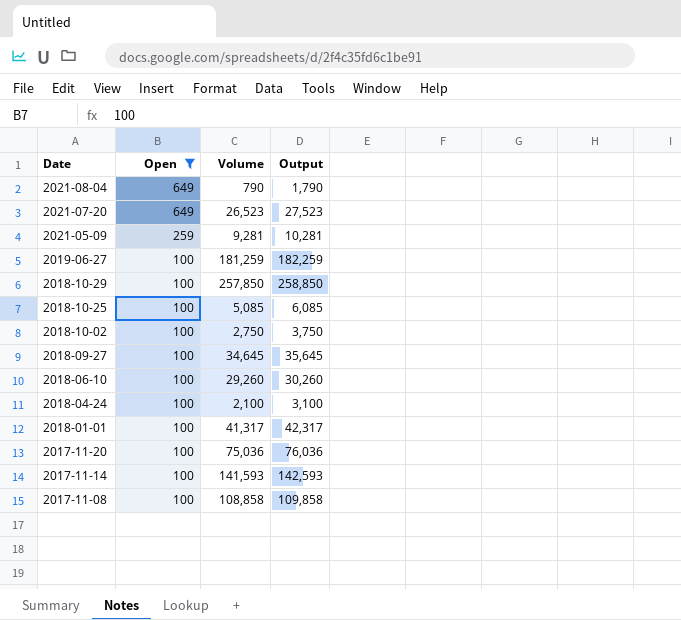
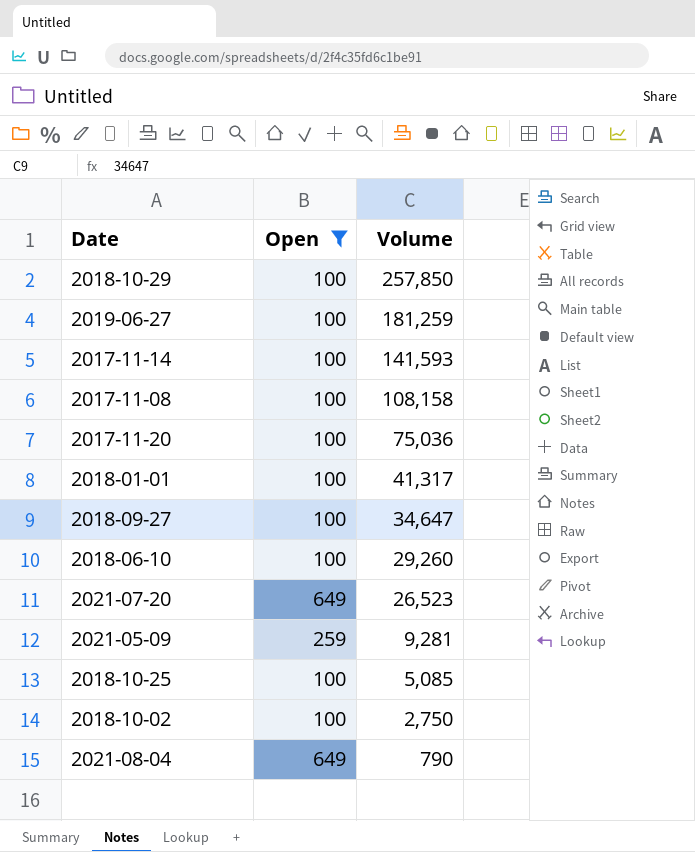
row order: Date descending -> Volume descending
column Output | formula: [Volume] + 1000 -> none
row 2018-04-24: 100 | 2,100 | 3,100 -> none
2017-11-08 | Volume: 108,858 -> 108,158
2018-09-27 | Volume: 34,645 -> 34,647

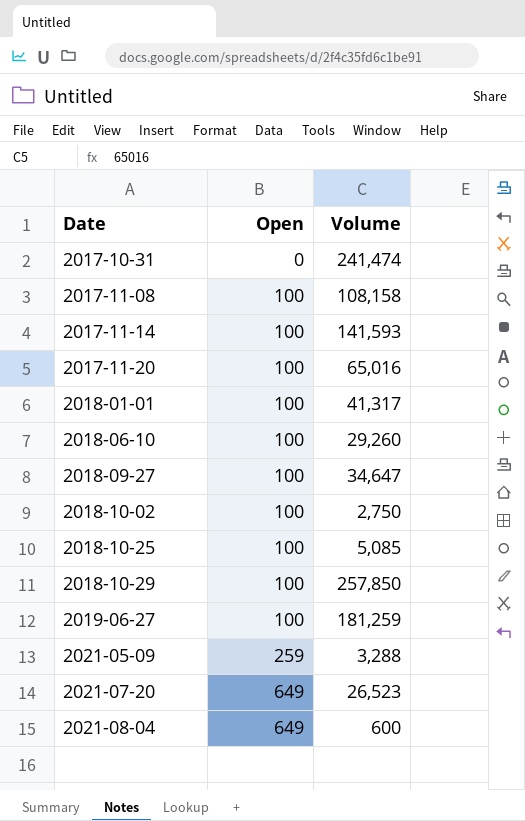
filter: Open != 0 -> none
row order: Volume descending -> Date ascending
2017-11-20 | Volume: 75,036 -> 65,016
2021-05-09 | Volume: 9,281 -> 3,288
2021-08-04 | Volume: 790 -> 600

